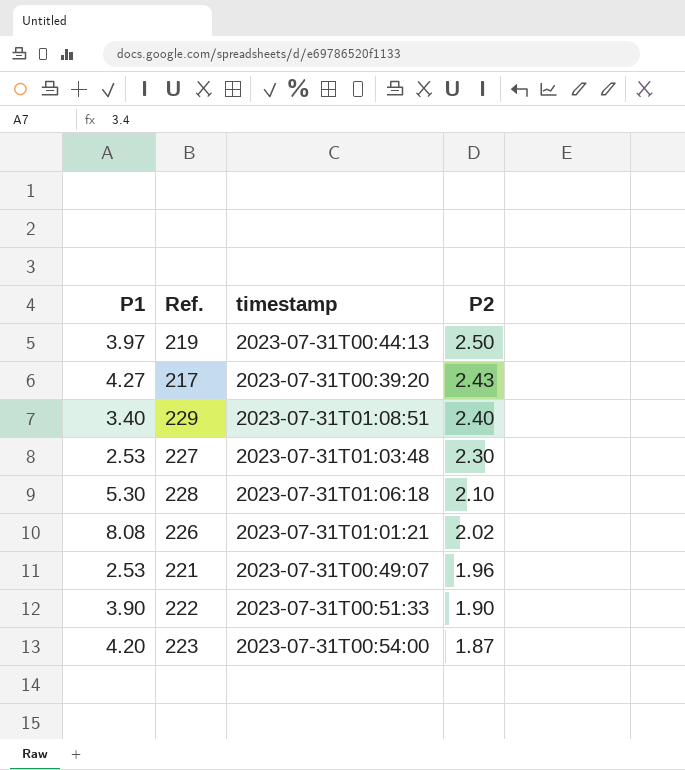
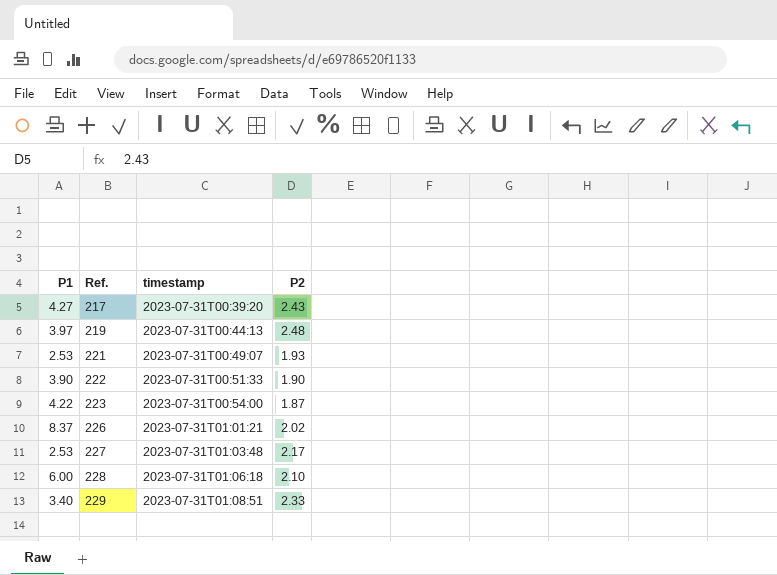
row order: P2 descending -> Ref. ascending
219 | P2: 2.50 -> 2.48
221 | P2: 1.96 -> 1.93
223 | P1: 4.20 -> 4.22
226 | P1: 8.08 -> 8.37
227 | P2: 2.30 -> 2.17
228 | P1: 5.30 -> 6.00
229 | P2: 2.40 -> 2.33

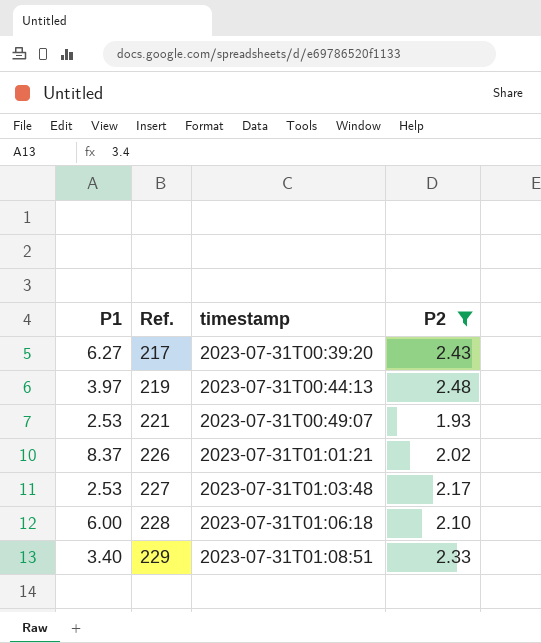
filter: none -> P2 >= 1.93
217 | P1: 4.27 -> 6.27

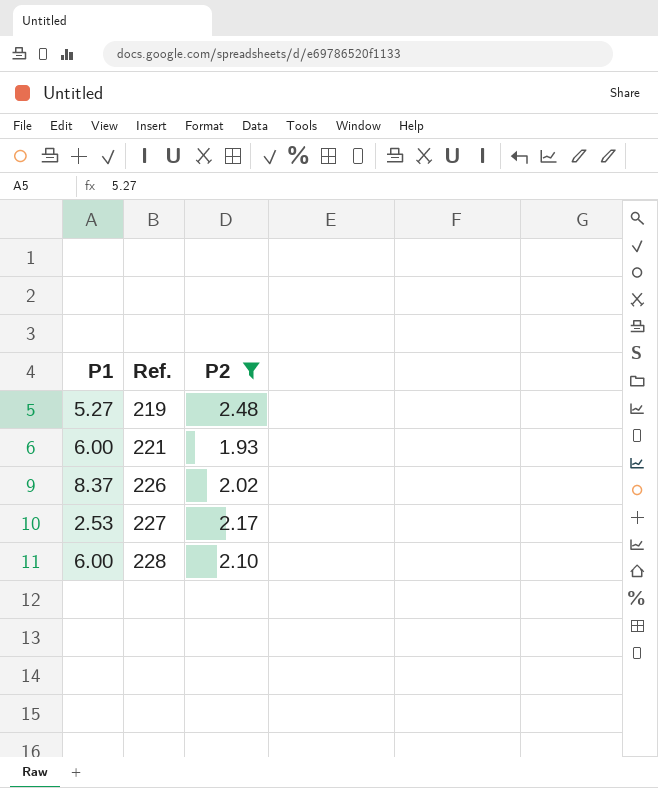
column timestamp | position: 3 -> none
row 217: 6.27 | 2023-07-31T00:39:20 | 2.43 -> none
row 229: 3.40 | 2023-07-31T01:08:51 | 2.33 -> none
219 | P1: 3.97 -> 5.27
221 | P1: 2.53 -> 6.00

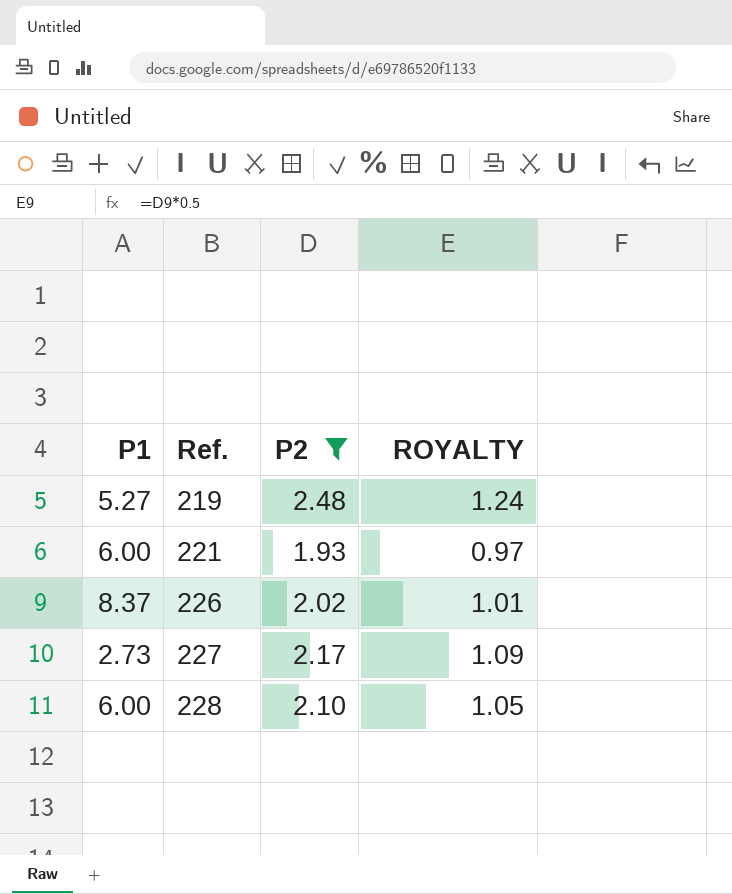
column ROYALTY | formula: none -> [P2] * 0.5
227 | P1: 2.53 -> 2.73

